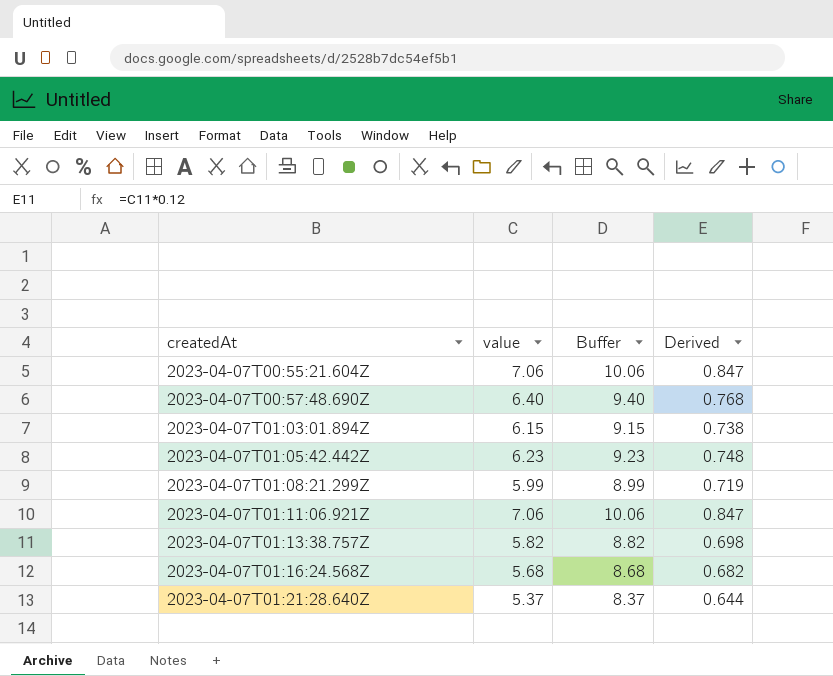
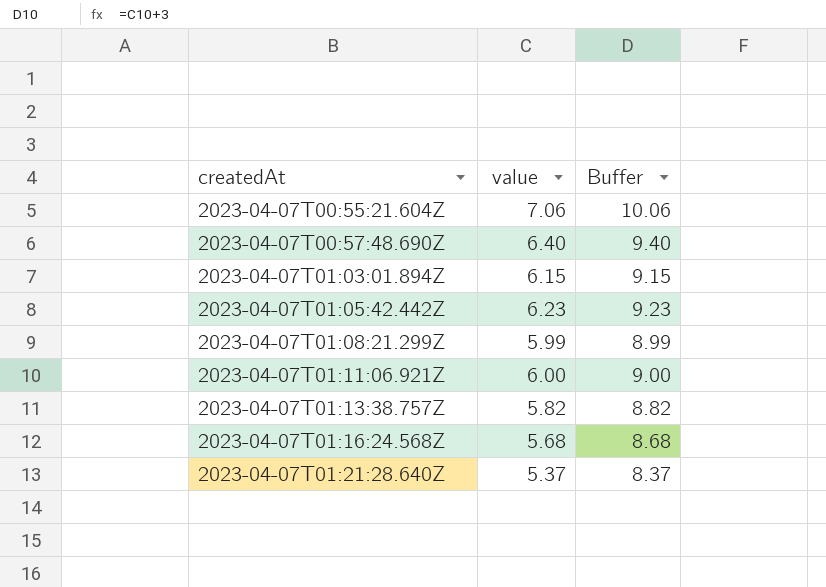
column Derived | formula: [value] * 0.12 -> none
2023-04-07T01:11:06.921Z | value: 7.06 -> 6.00
2023-04-07T01:11:06.921Z | Buffer: 10.06 -> 9.00

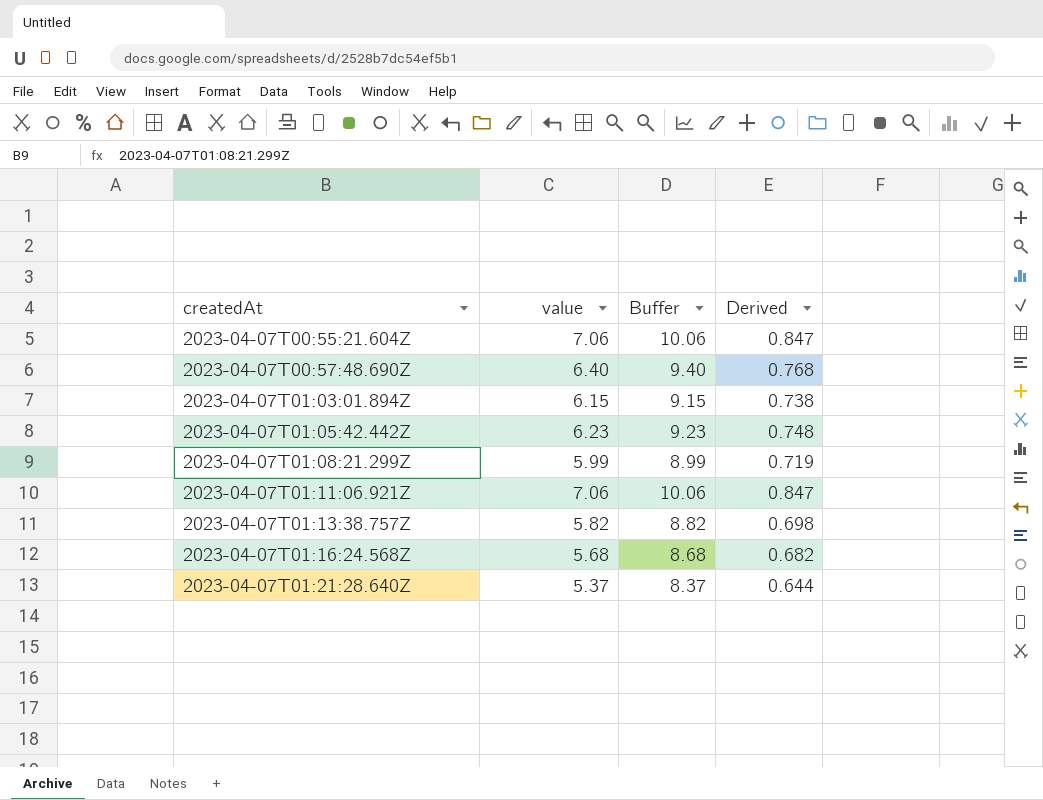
column Derived | formula: none -> [value] * 0.12
2023-04-07T01:11:06.921Z | value: 6.00 -> 7.06
2023-04-07T01:11:06.921Z | Buffer: 9.00 -> 10.06

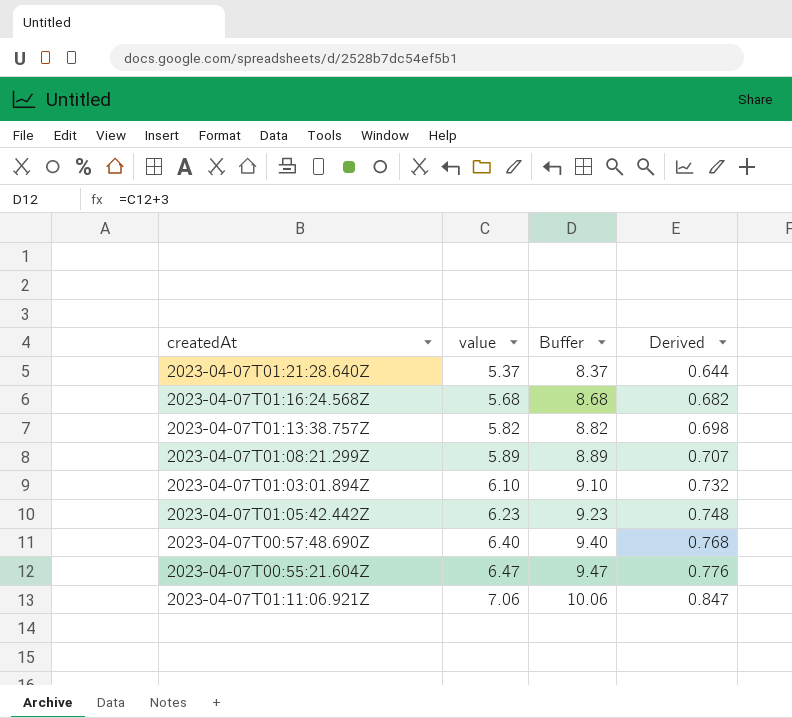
row order: createdAt ascending -> value ascending
2023-04-07T01:08:21.299Z | value: 5.99 -> 5.89
2023-04-07T01:08:21.299Z | Buffer: 8.99 -> 8.89
2023-04-07T01:08:21.299Z | Derived: 0.719 -> 0.707
2023-04-07T01:03:01.894Z | value: 6.15 -> 6.10
2023-04-07T01:03:01.894Z | Buffer: 9.15 -> 9.10
2023-04-07T01:03:01.894Z | Derived: 0.738 -> 0.732
2023-04-07T00:55:21.604Z | value: 7.06 -> 6.47
2023-04-07T00:55:21.604Z | Buffer: 10.06 -> 9.47
2023-04-07T00:55:21.604Z | Derived: 0.847 -> 0.776

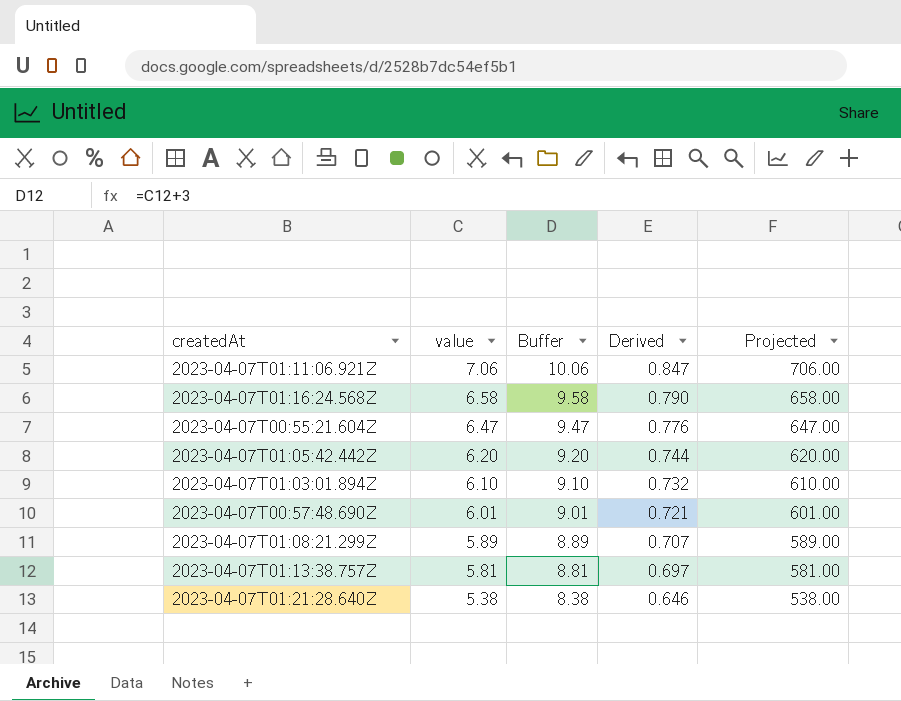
row order: value ascending -> value descending
column Projected | formula: none -> [value] * 100
2023-04-07T01:16:24.568Z | value: 5.68 -> 6.58
2023-04-07T01:16:24.568Z | Buffer: 8.68 -> 9.58
2023-04-07T01:16:24.568Z | Derived: 0.682 -> 0.790
2023-04-07T01:05:42.442Z | value: 6.23 -> 6.20
2023-04-07T01:05:42.442Z | Buffer: 9.23 -> 9.20
2023-04-07T01:05:42.442Z | Derived: 0.748 -> 0.744
2023-04-07T00:57:48.690Z | value: 6.40 -> 6.01
2023-04-07T00:57:48.690Z | Buffer: 9.40 -> 9.01
2023-04-07T00:57:48.690Z | Derived: 0.768 -> 0.721
2023-04-07T01:13:38.757Z | value: 5.82 -> 5.81
2023-04-07T01:13:38.757Z | Buffer: 8.82 -> 8.81
2023-04-07T01:13:38.757Z | Derived: 0.698 -> 0.697
2023-04-07T01:21:28.640Z | value: 5.37 -> 5.38
2023-04-07T01:21:28.640Z | Buffer: 8.37 -> 8.38
2023-04-07T01:21:28.640Z | Derived: 0.644 -> 0.646

